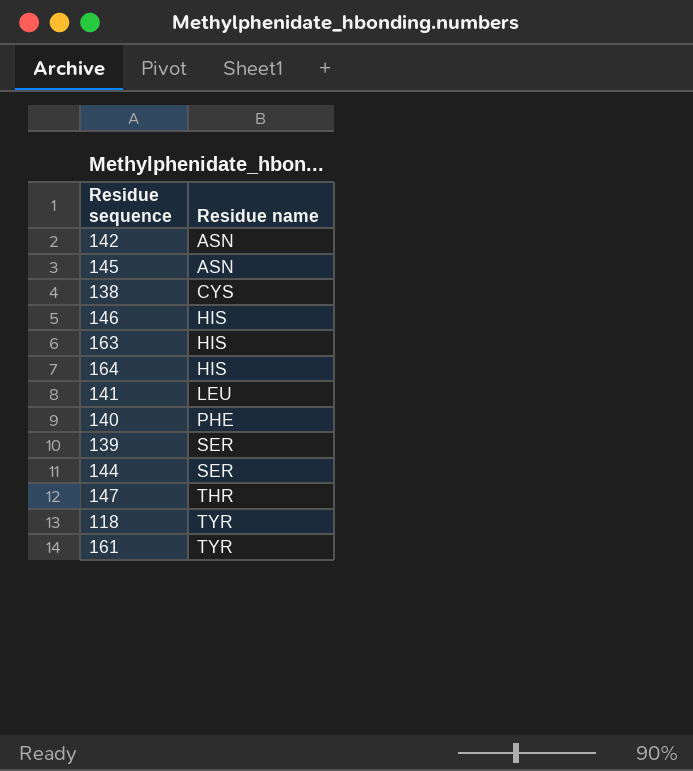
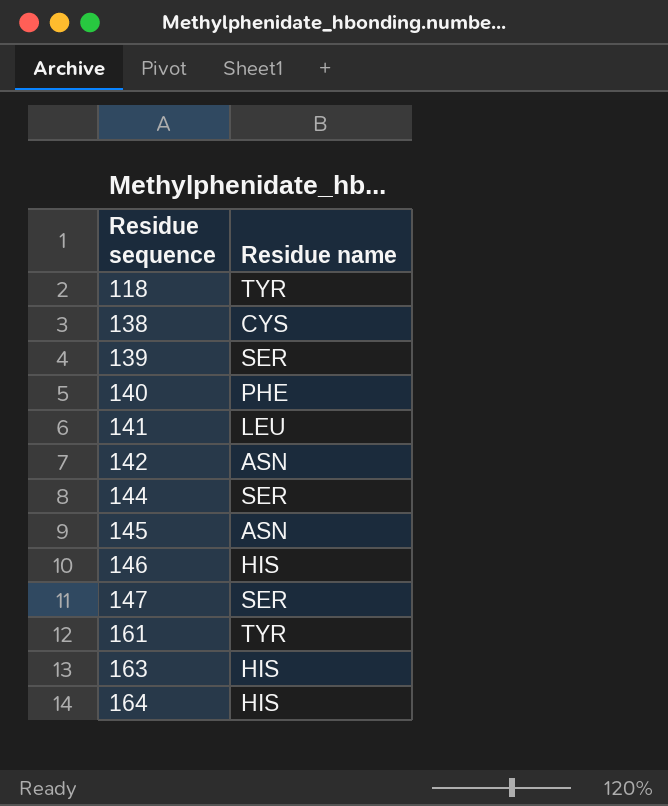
row order: Residue name ascending -> Residue sequence ascending
147 | Residue name: THR -> SER

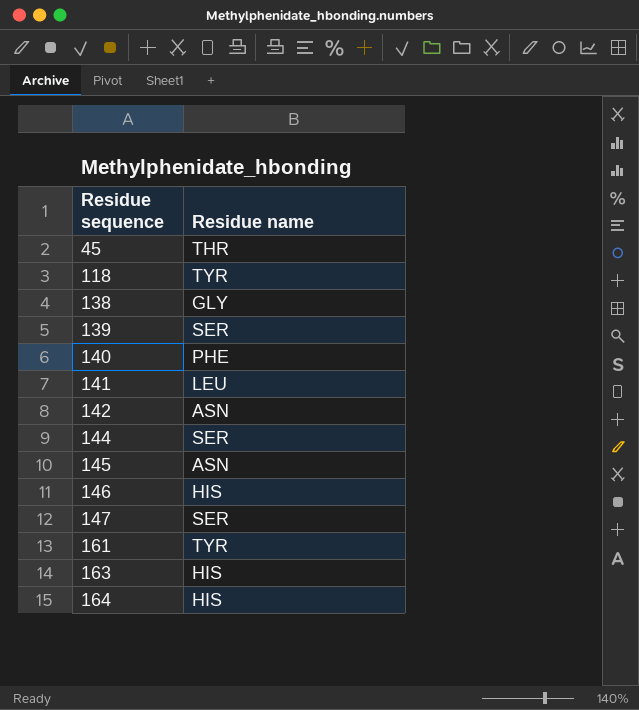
row 45: none -> THR
138 | Residue name: CYS -> GLY

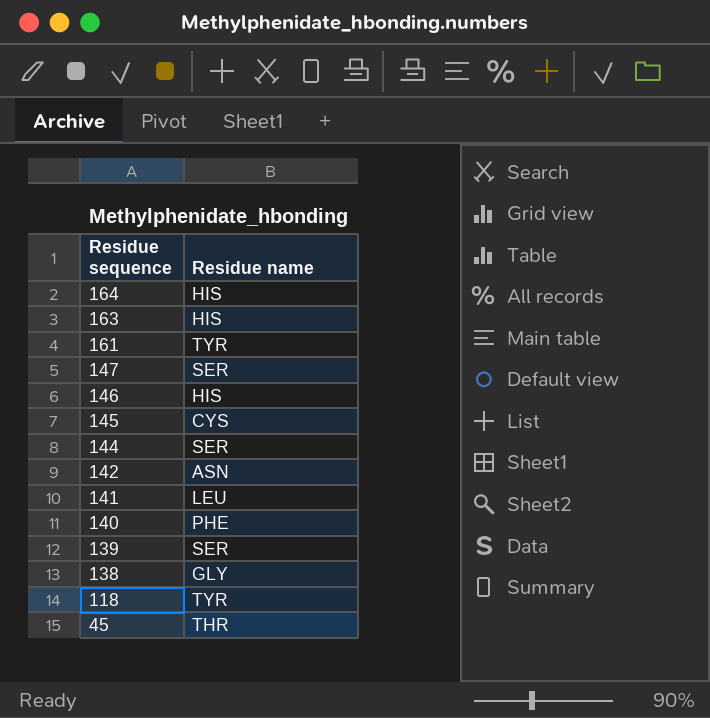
row order: Residue sequence ascending -> Residue sequence descending
145 | Residue name: ASN -> CYS

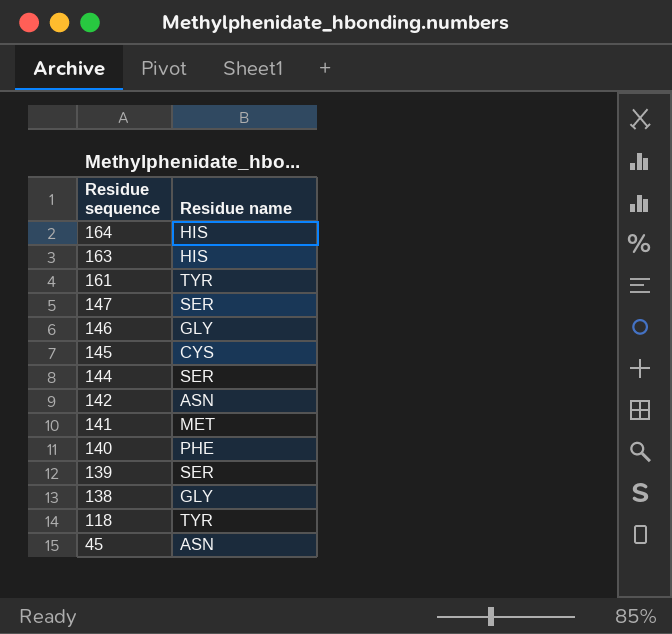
146 | Residue name: HIS -> GLY
141 | Residue name: LEU -> MET
45 | Residue name: THR -> ASN

